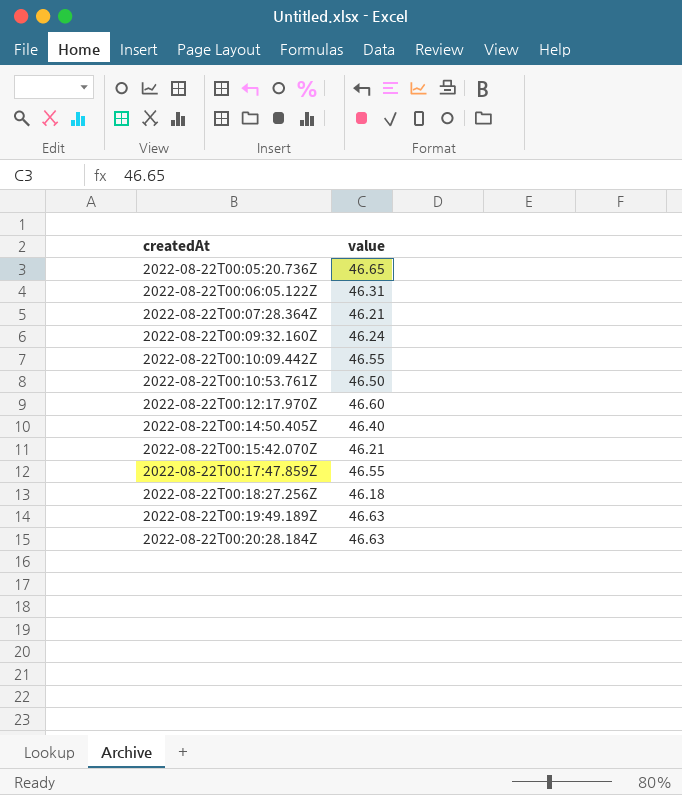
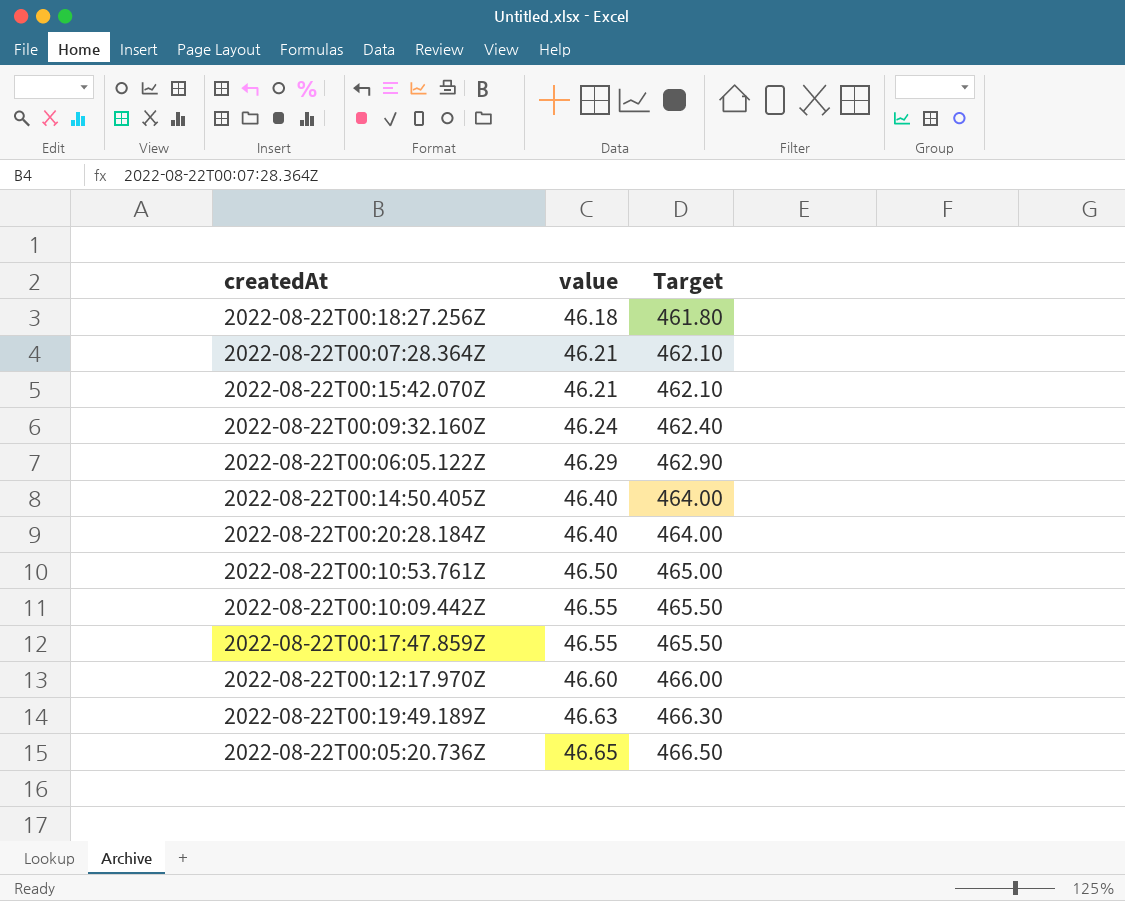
row order: createdAt ascending -> value ascending
column Target | formula: none -> [value] * 10
2022-08-22T00:06:05.122Z | value: 46.31 -> 46.29
2022-08-22T00:20:28.184Z | value: 46.63 -> 46.40

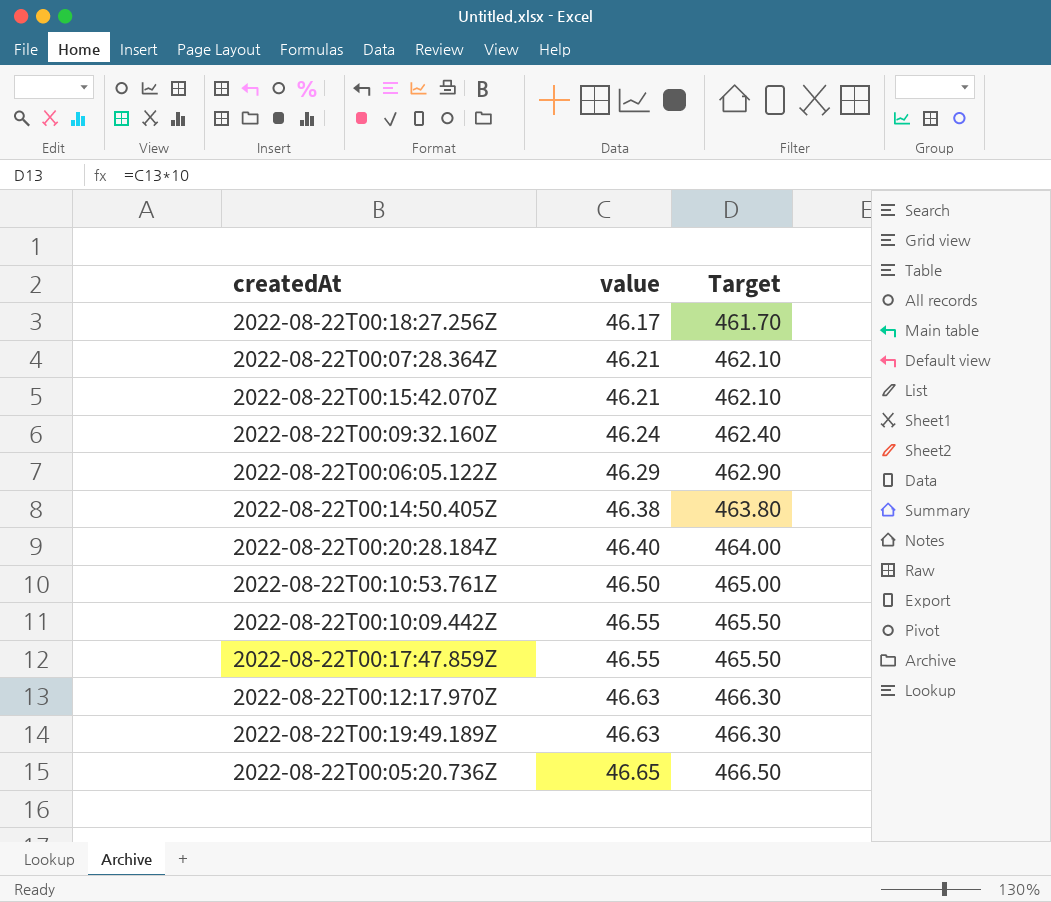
2022-08-22T00:18:27.256Z | value: 46.18 -> 46.17
2022-08-22T00:18:27.256Z | Target: 461.80 -> 461.70
2022-08-22T00:14:50.405Z | value: 46.40 -> 46.38
2022-08-22T00:14:50.405Z | Target: 464.00 -> 463.80
2022-08-22T00:12:17.970Z | value: 46.60 -> 46.63
2022-08-22T00:12:17.970Z | Target: 466.00 -> 466.30

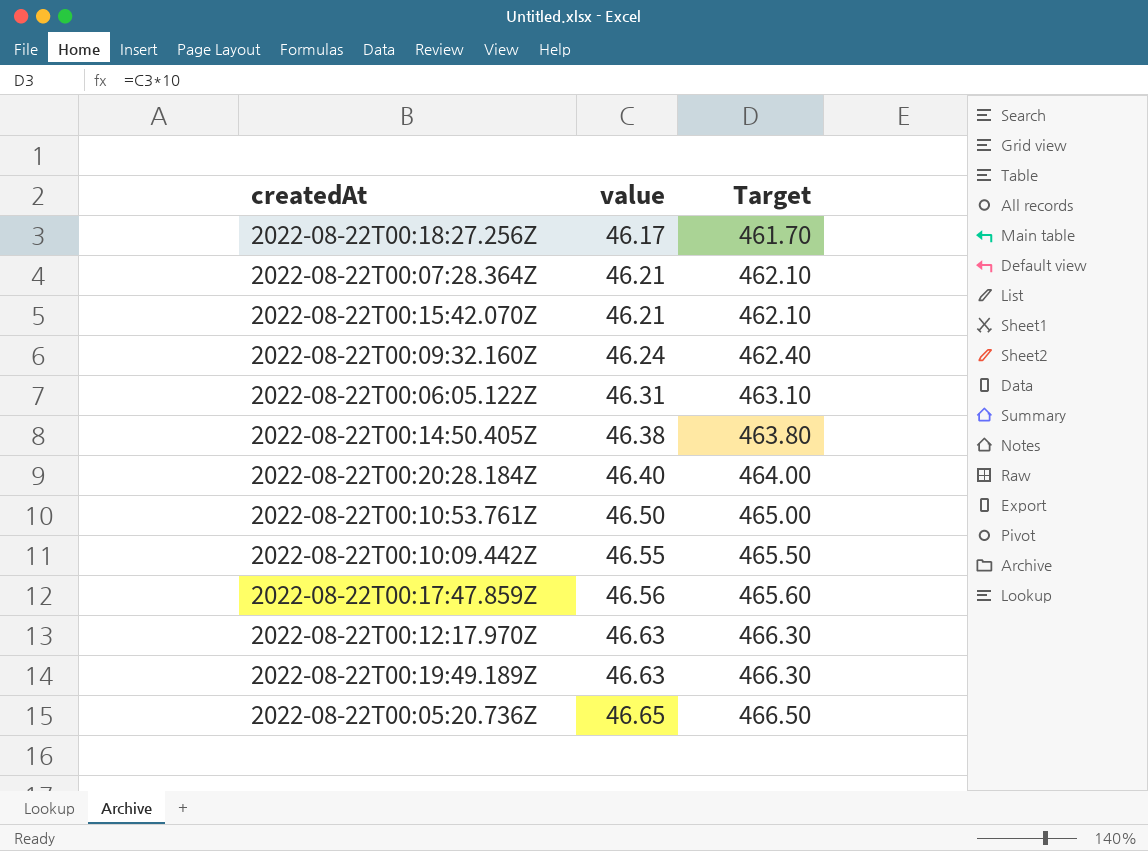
2022-08-22T00:06:05.122Z | value: 46.29 -> 46.31
2022-08-22T00:06:05.122Z | Target: 462.90 -> 463.10
2022-08-22T00:17:47.859Z | value: 46.55 -> 46.56
2022-08-22T00:17:47.859Z | Target: 465.50 -> 465.60

